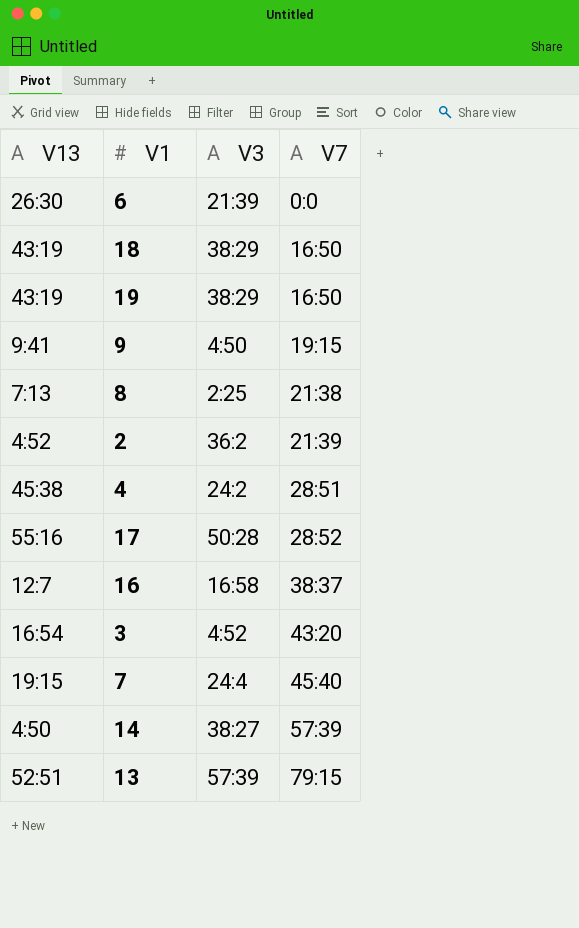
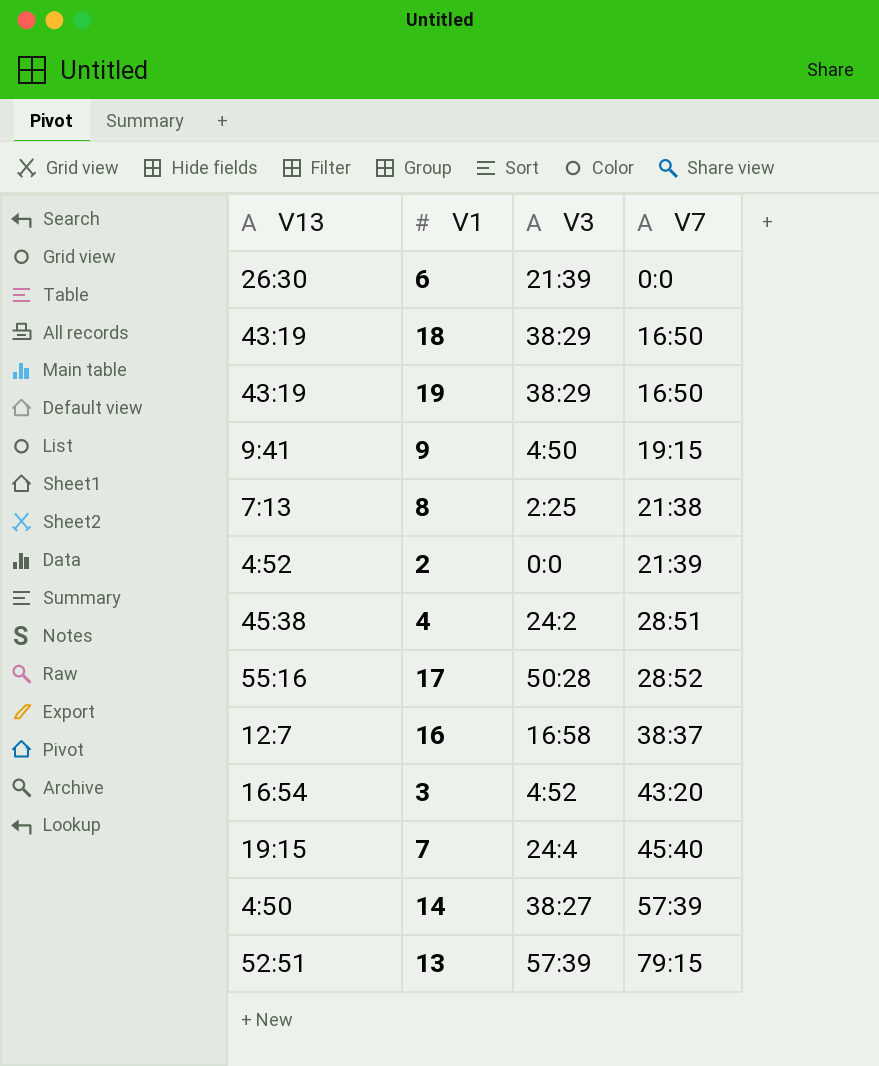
2 | V3: 36:2 -> 0:0

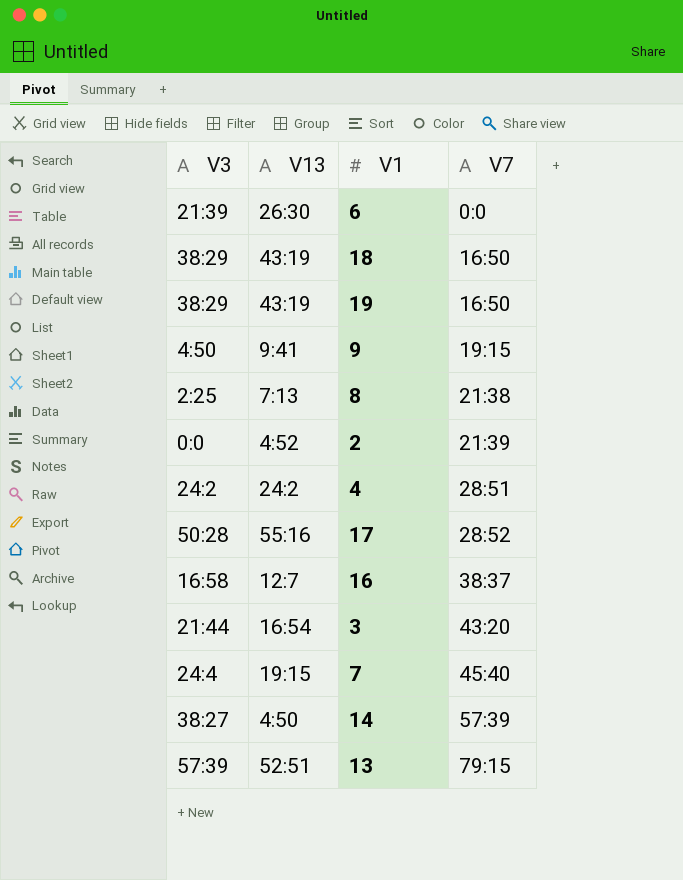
column V3 | position: 3 -> 1
4 | V13: 45:38 -> 24:2
3 | V3: 4:52 -> 21:44

